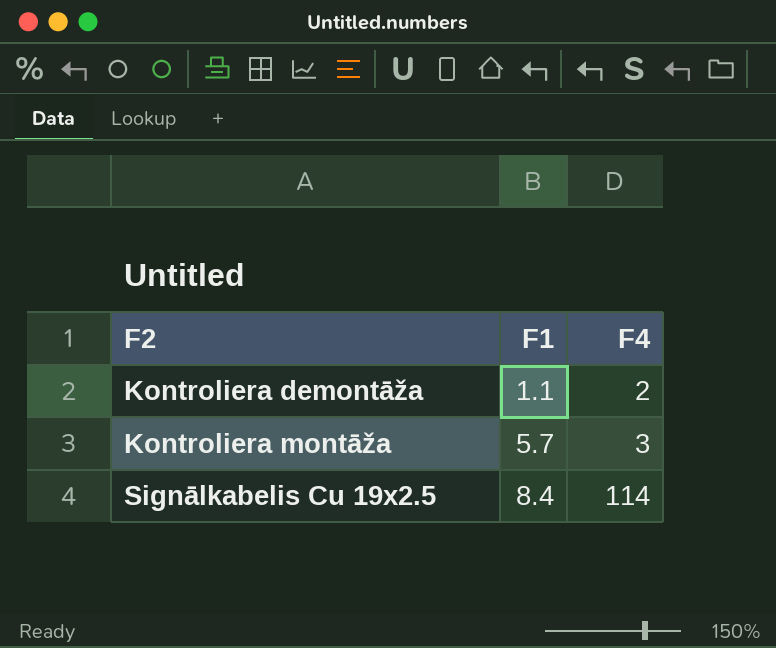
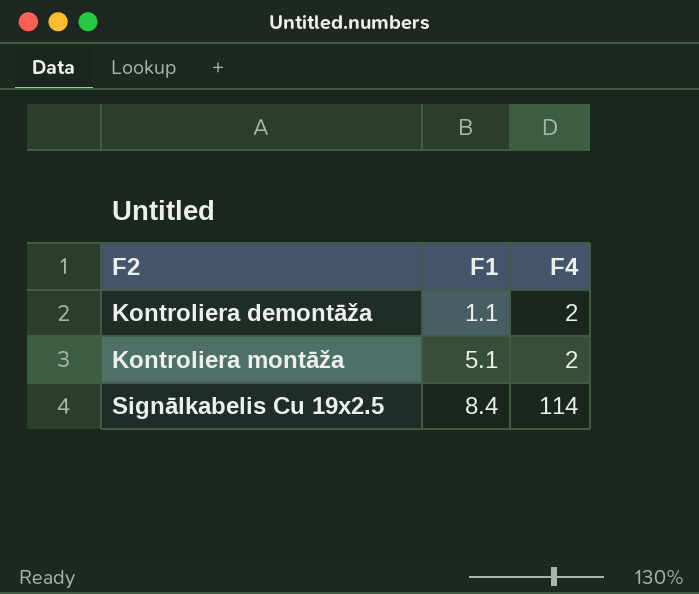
Kontroliera montāža | F1: 5.7 -> 5.1
Kontroliera montāža | F4: 3 -> 2

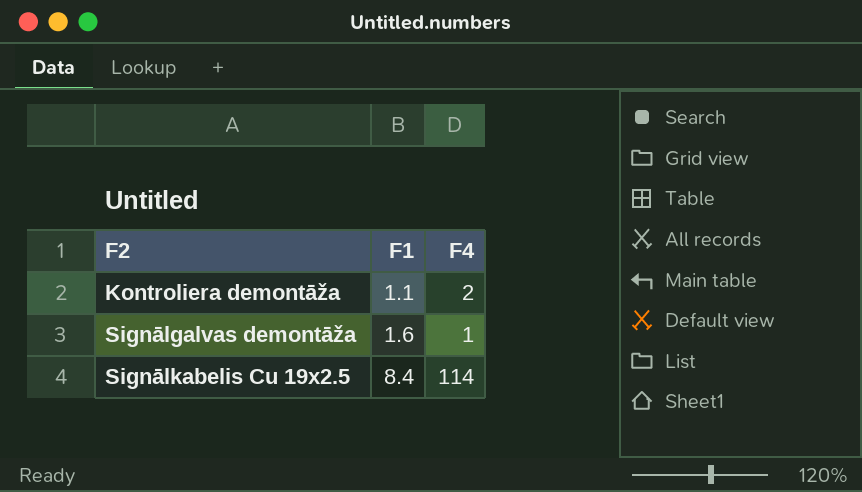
row Kontroliera montāža: 5.1 | 2 -> none
row Signālgalvas demontāža: none -> 1.6 | 1

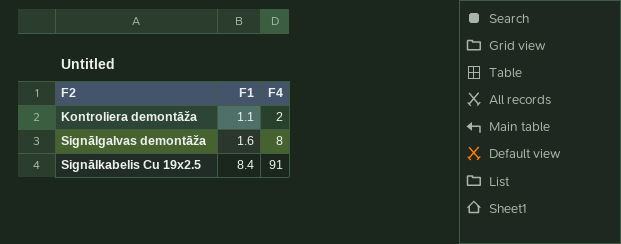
Signālgalvas demontāža | F4: 1 -> 8
Signālkabelis Cu 19x2.5 | F4: 114 -> 91

